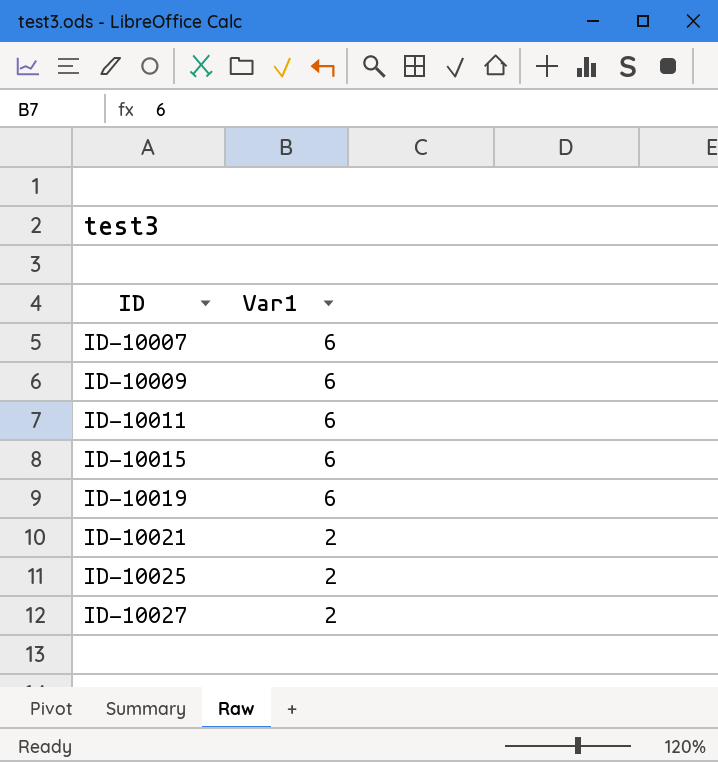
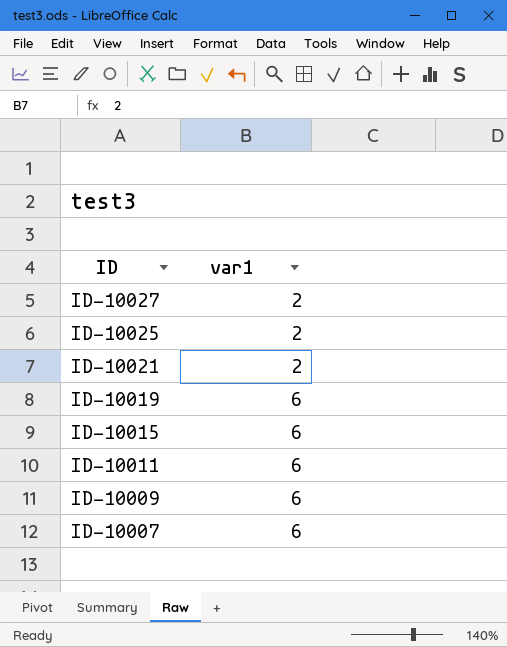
row order: ID ascending -> ID descending
column name: Var1 -> var1

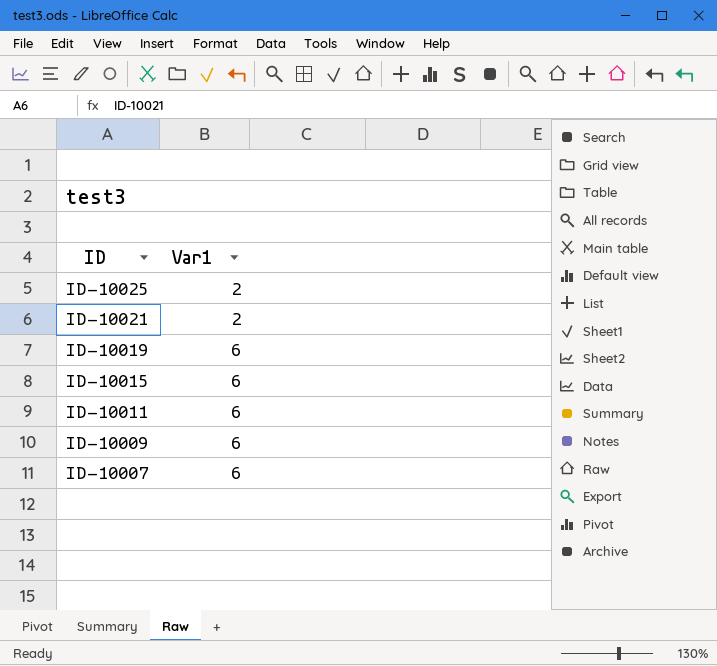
column name: var1 -> Var1
row ID-10027: 2 -> none

